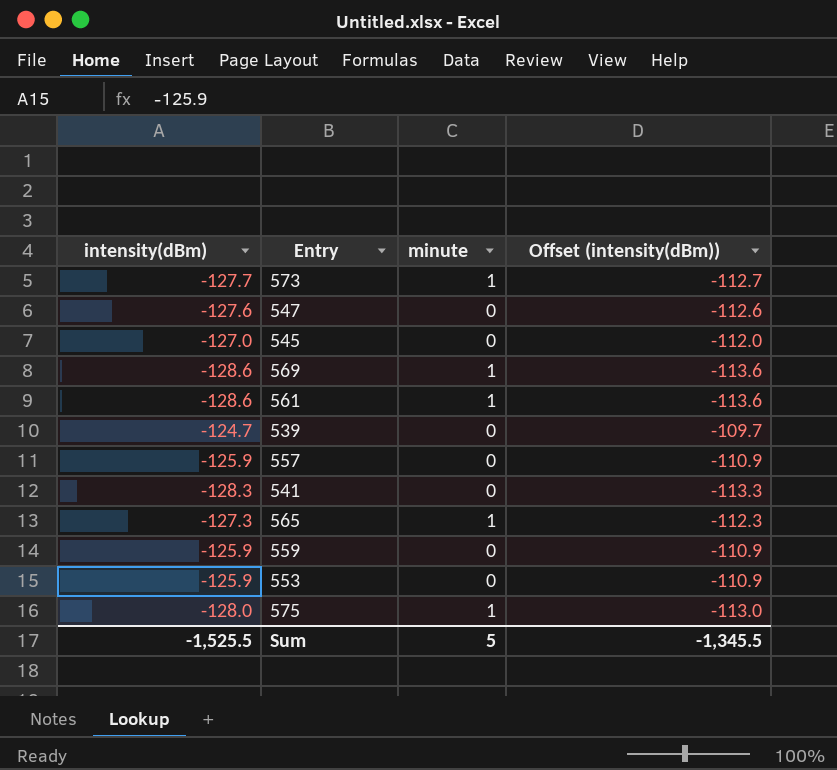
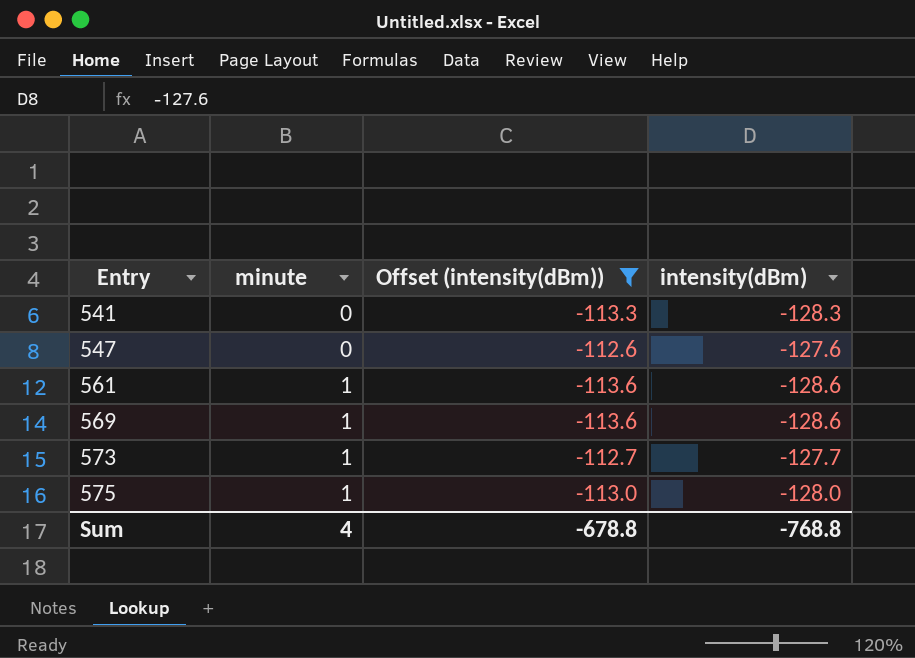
filter: none -> Offset (intensity(dBm)) <= -112.6
row order: none -> Entry ascending
column intensity(dBm) | position: 1 -> 4
Sum | minute: 5 -> 4
Sum | Offset (intensity(dBm)): -1,345.5 -> -678.8
Sum | intensity(dBm): -1,525.5 -> -768.8

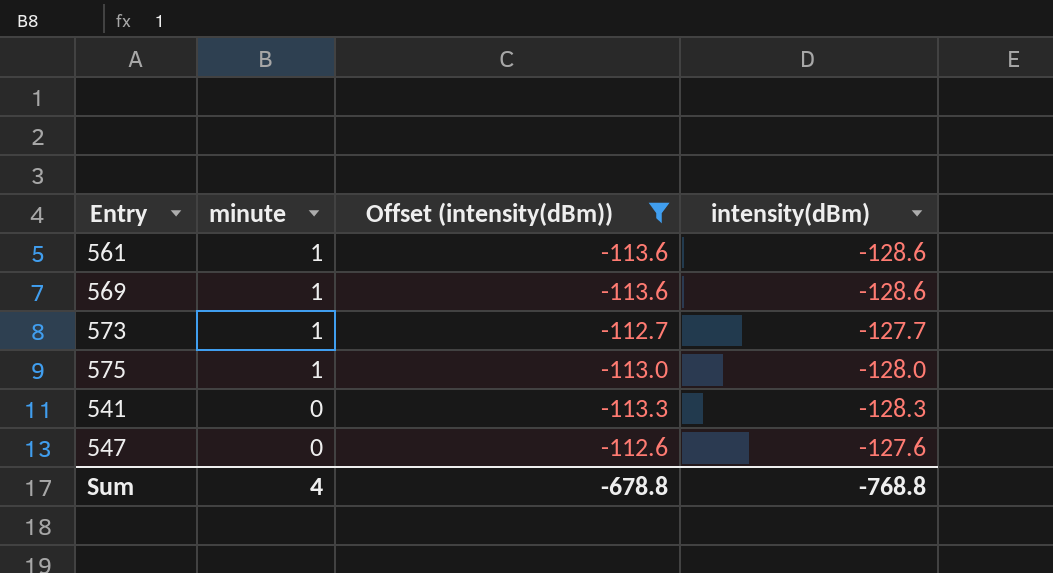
row order: Entry ascending -> minute descending

